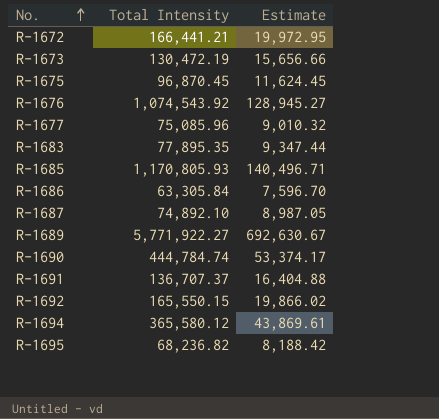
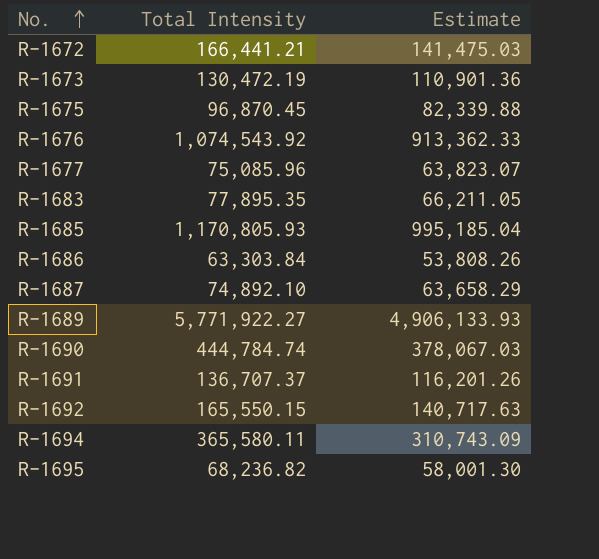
column Estimate | formula: [Total Intensity] * 0.12 -> [Total Intensity] * 0.85
R-1686 | Total Intensity: 63,305.84 -> 63,303.84
R-1694 | Total Intensity: 365,580.12 -> 365,580.11

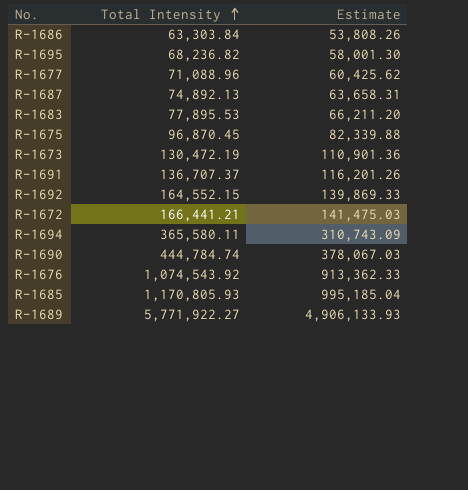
row order: No. ascending -> Total Intensity ascending
R-1677 | Total Intensity: 75,085.96 -> 71,088.96
R-1677 | Estimate: 63,823.07 -> 60,425.62
R-1687 | Total Intensity: 74,892.10 -> 74,892.13
R-1687 | Estimate: 63,658.29 -> 63,658.31
R-1683 | Total Intensity: 77,895.35 -> 77,895.53
R-1683 | Estimate: 66,211.05 -> 66,211.20
R-1692 | Total Intensity: 165,550.15 -> 164,552.15
R-1692 | Estimate: 140,717.63 -> 139,869.33

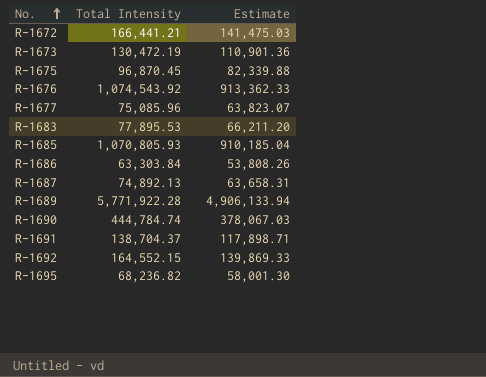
row order: Total Intensity ascending -> No. ascending
row R-1694: 365,580.11 | 310,743.09 -> none
R-1677 | Total Intensity: 71,088.96 -> 75,085.96
R-1677 | Estimate: 60,425.62 -> 63,823.07
R-1685 | Total Intensity: 1,170,805.93 -> 1,070,805.93
R-1685 | Estimate: 995,185.04 -> 910,185.04
R-1689 | Total Intensity: 5,771,922.27 -> 5,771,922.28
R-1689 | Estimate: 4,906,133.93 -> 4,906,133.94
R-1691 | Total Intensity: 136,707.37 -> 138,704.37
R-1691 | Estimate: 116,201.26 -> 117,898.71

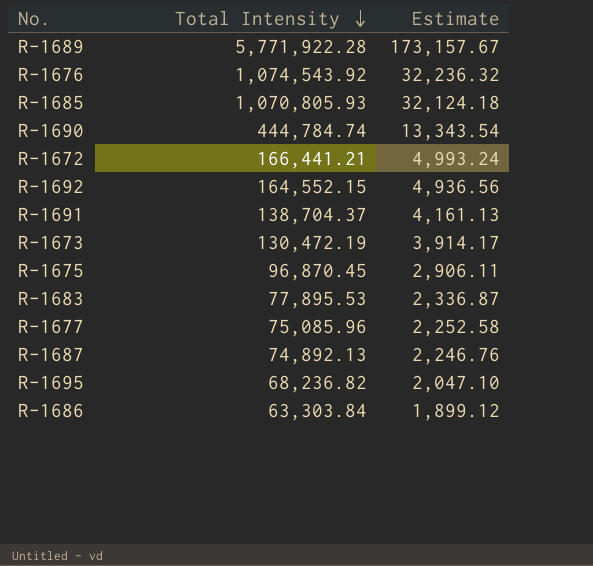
row order: No. ascending -> Total Intensity descending
column Estimate | formula: [Total Intensity] * 0.85 -> [Total Intensity] * 0.03

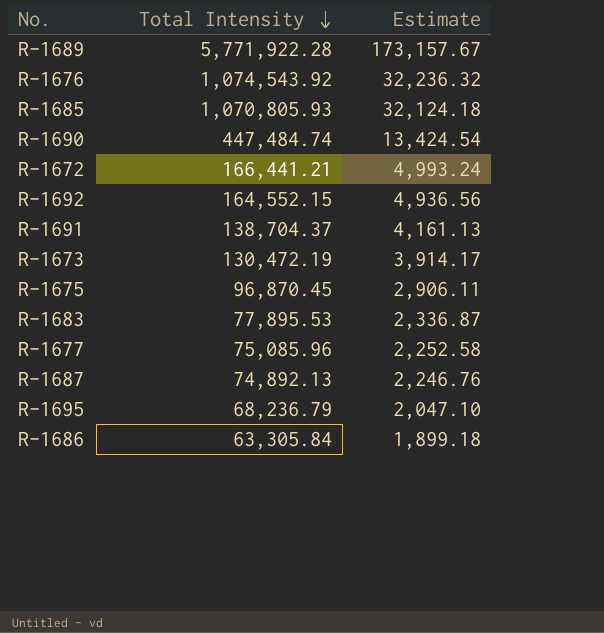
R-1690 | Total Intensity: 444,784.74 -> 447,484.74
R-1690 | Estimate: 13,343.54 -> 13,424.54
R-1695 | Total Intensity: 68,236.82 -> 68,236.79
R-1686 | Total Intensity: 63,303.84 -> 63,305.84
R-1686 | Estimate: 1,899.12 -> 1,899.18

